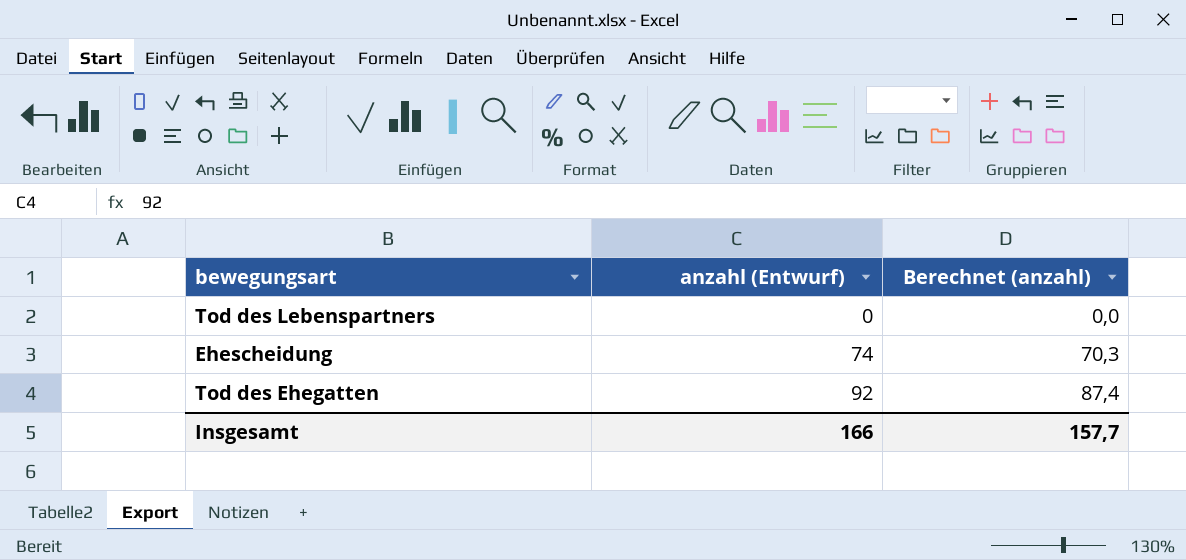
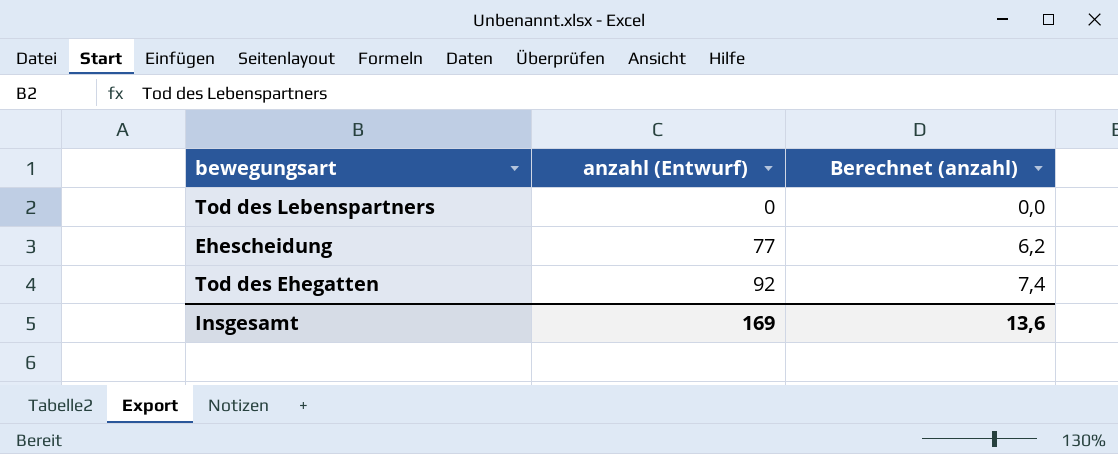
column Berechnet (anzahl) | formula: [anzahl (Entwurf)] * 0,95 -> [anzahl (Entwurf)] * 0,08
Ehescheidung | anzahl (Entwurf): 74 -> 77
Insgesamt | anzahl (Entwurf): 166 -> 169
Insgesamt | Berechnet (anzahl): 157,7 -> 13,6

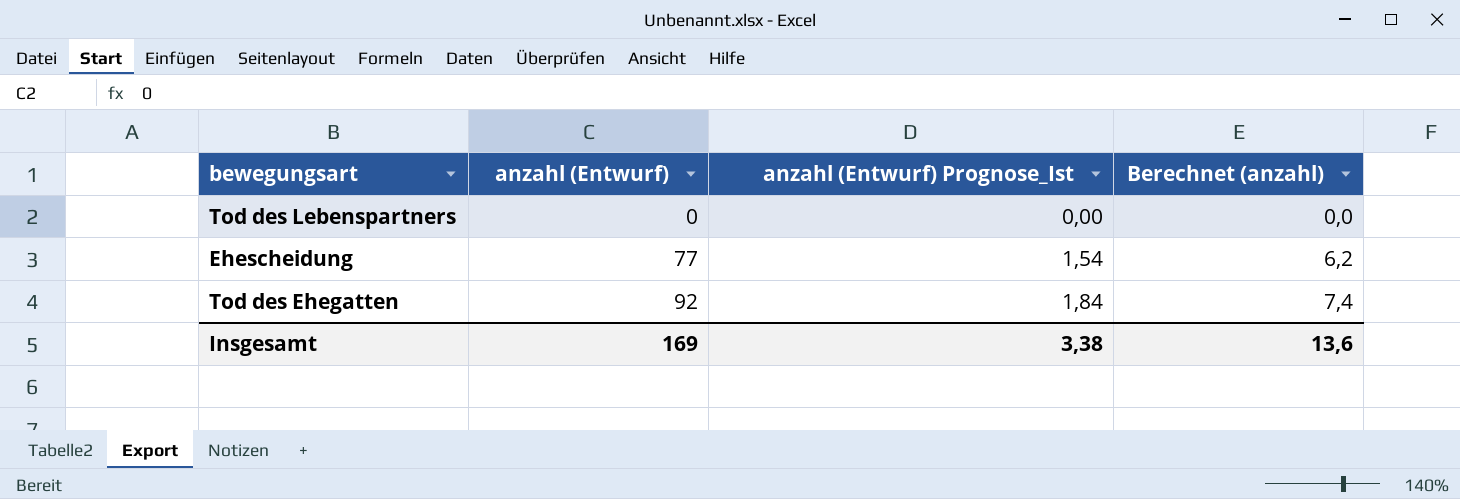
column anzahl (Entwurf) Prognose_Ist | formula: none -> [anzahl (Entwurf)] * 0,02

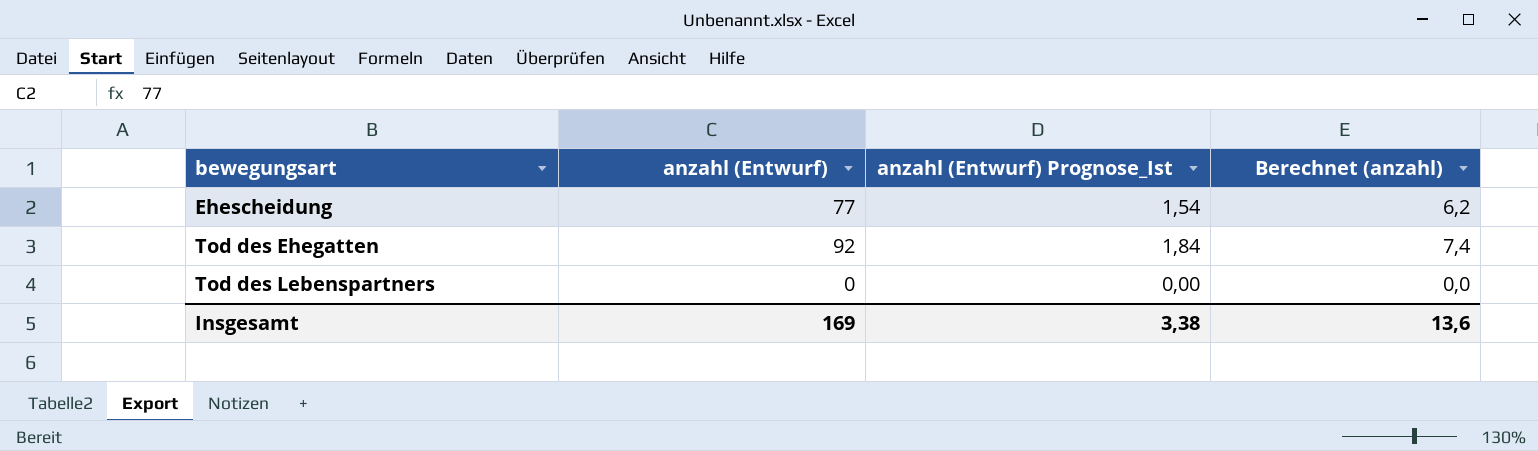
row order: anzahl (Entwurf) ascending -> bewegungsart ascending

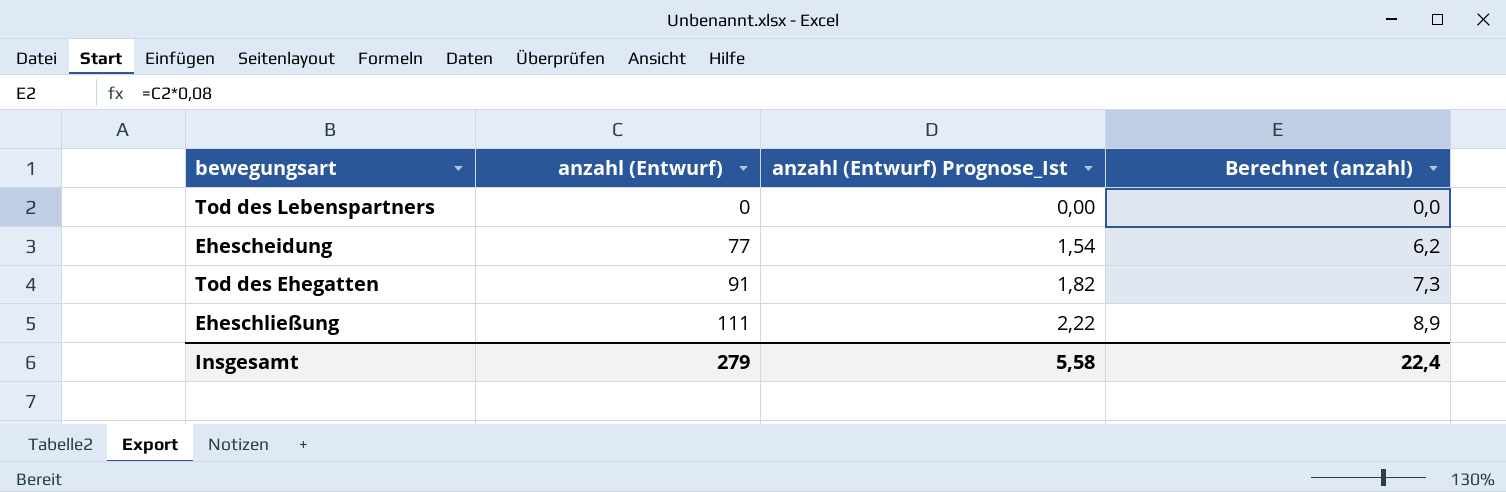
row order: bewegungsart ascending -> anzahl (Entwurf) ascending
Tod des Ehegatten | anzahl (Entwurf): 92 -> 91
Tod des Ehegatten | anzahl (Entwurf) Prognose_Ist: 1,84 -> 1,82
Tod des Ehegatten | Berechnet (anzahl): 7,4 -> 7,3
row Eheschließung: none -> 111 | 2,22 | 8,9
Insgesamt | anzahl (Entwurf): 169 -> 279
Insgesamt | anzahl (Entwurf) Prognose_Ist: 3,38 -> 5,58
Insgesamt | Berechnet (anzahl): 13,6 -> 22,4

